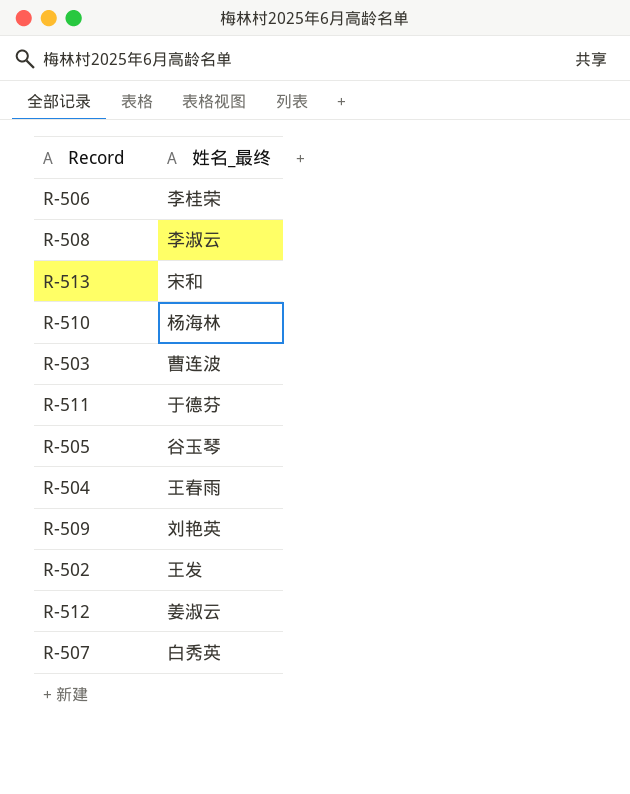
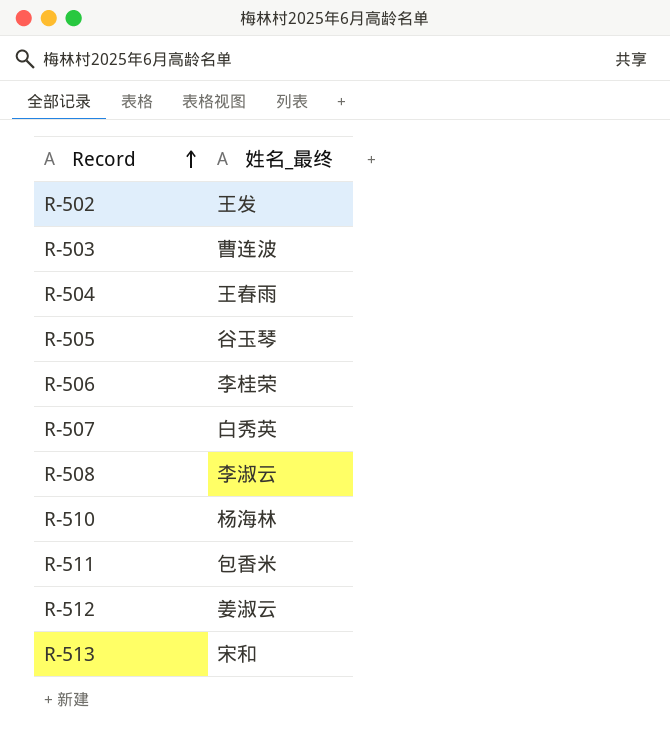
row order: none -> Record ascending
row R-509: 刘艳英 -> none
R-511 | 姓名_最终: 于德芬 -> 包香米

